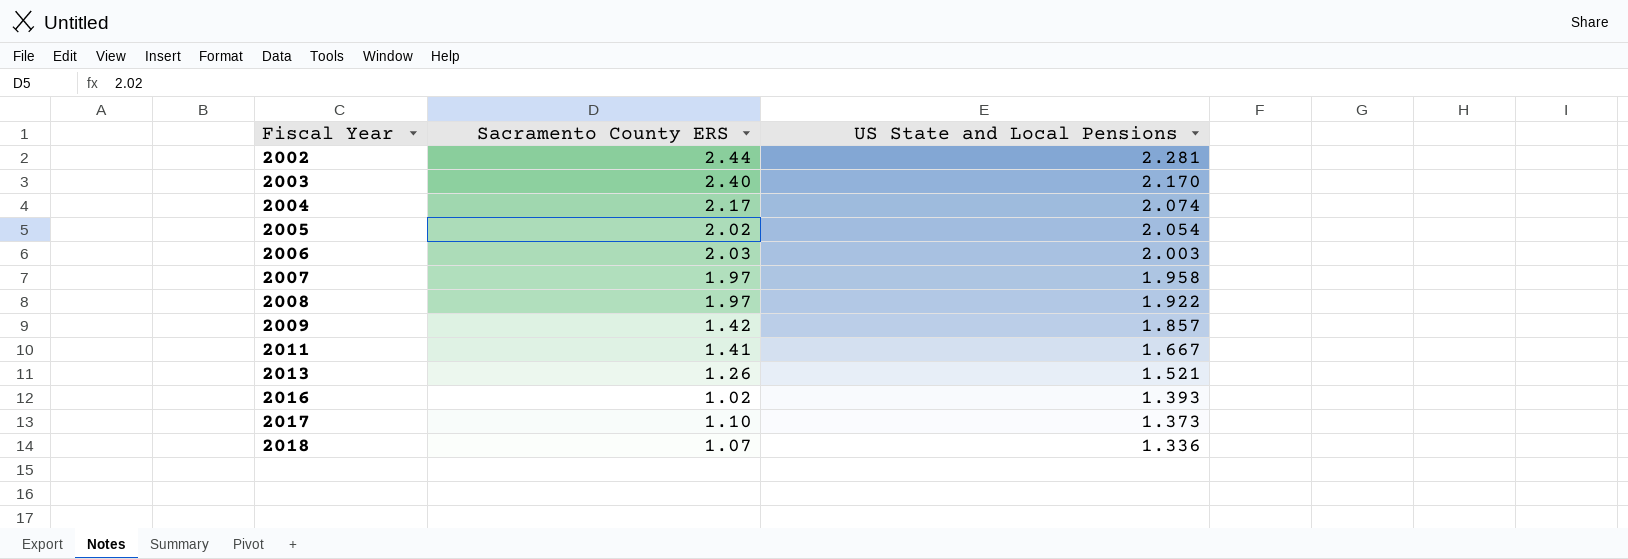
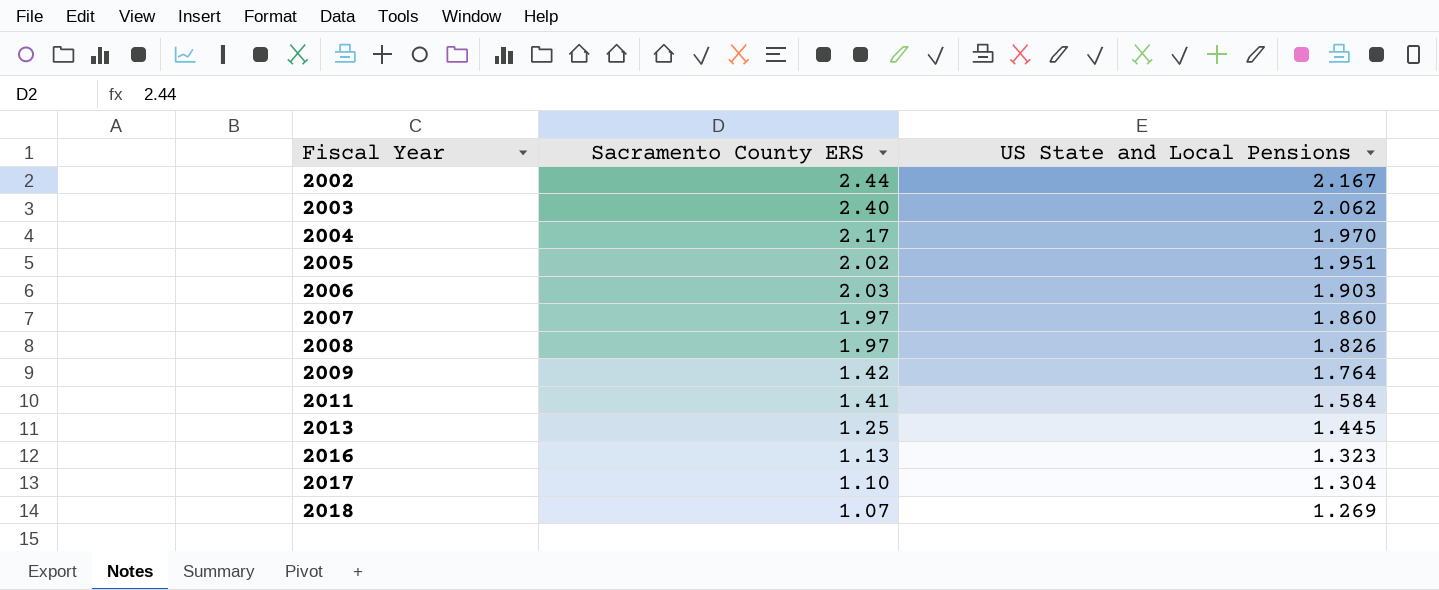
2002 | US State and Local Pensions: 2.281 -> 2.167
2003 | US State and Local Pensions: 2.170 -> 2.062
2004 | US State and Local Pensions: 2.074 -> 1.970
2005 | US State and Local Pensions: 2.054 -> 1.951
2006 | US State and Local Pensions: 2.003 -> 1.903
2007 | US State and Local Pensions: 1.958 -> 1.860
2008 | US State and Local Pensions: 1.922 -> 1.826
2009 | US State and Local Pensions: 1.857 -> 1.764
2011 | US State and Local Pensions: 1.667 -> 1.584
2013 | Sacramento County ERS: 1.26 -> 1.25
2013 | US State and Local Pensions: 1.521 -> 1.445
2016 | Sacramento County ERS: 1.02 -> 1.13
2016 | US State and Local Pensions: 1.393 -> 1.323
2017 | US State and Local Pensions: 1.373 -> 1.304
2018 | US State and Local Pensions: 1.336 -> 1.269

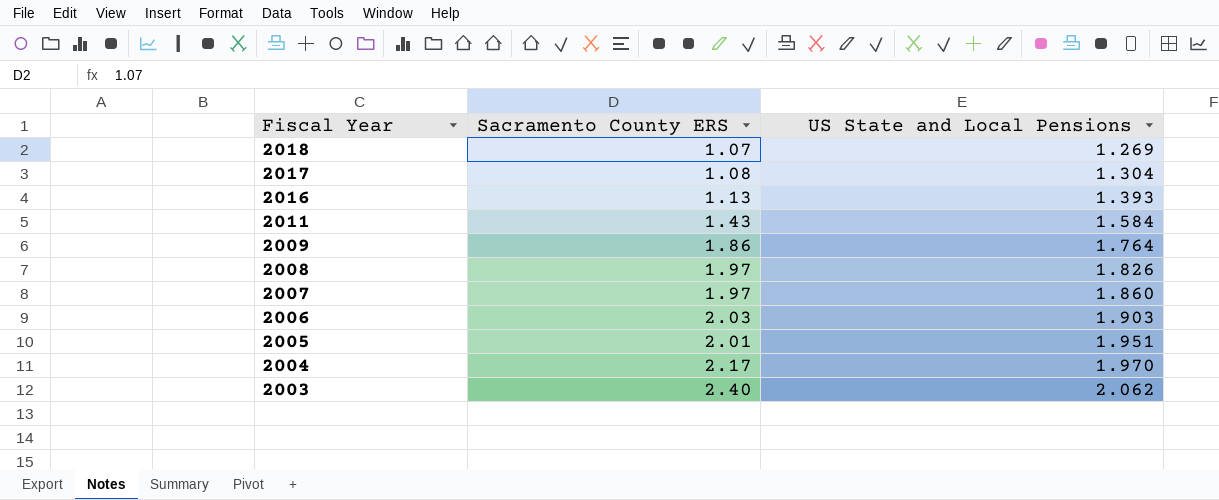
row order: Fiscal Year ascending -> Fiscal Year descending
row 2002: 2.44 | 2.167 -> none
row 2013: 1.25 | 1.445 -> none
2017 | Sacramento County ERS: 1.10 -> 1.08
2016 | US State and Local Pensions: 1.323 -> 1.393
2011 | Sacramento County ERS: 1.41 -> 1.43
2009 | Sacramento County ERS: 1.42 -> 1.86
2005 | Sacramento County ERS: 2.02 -> 2.01

